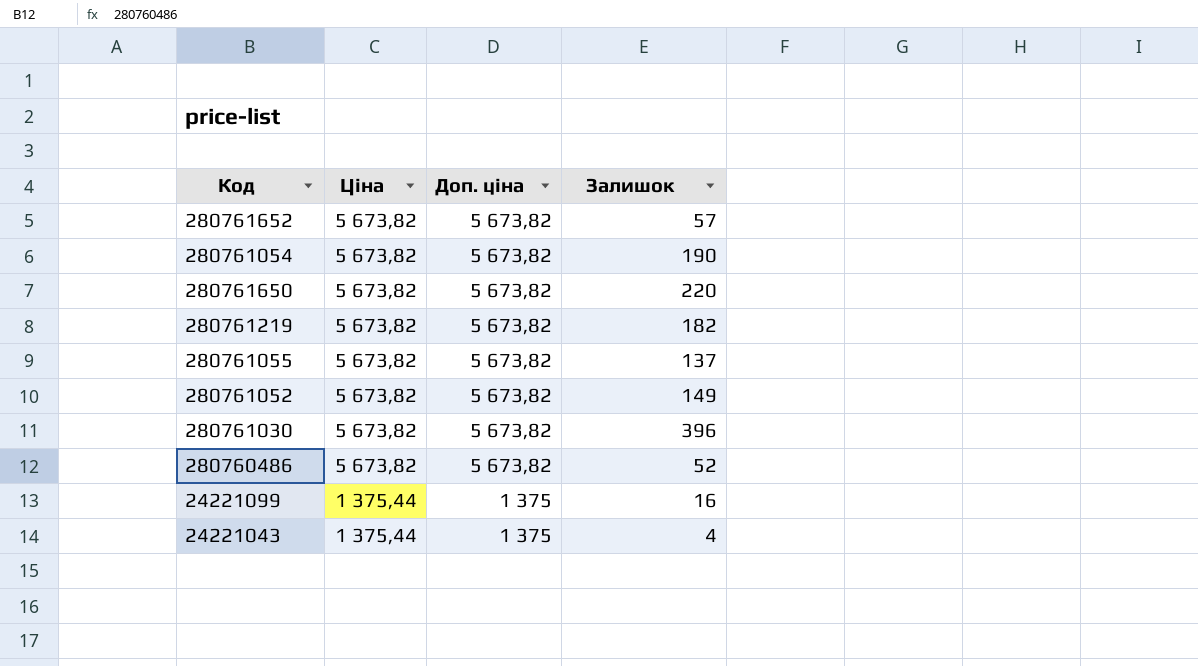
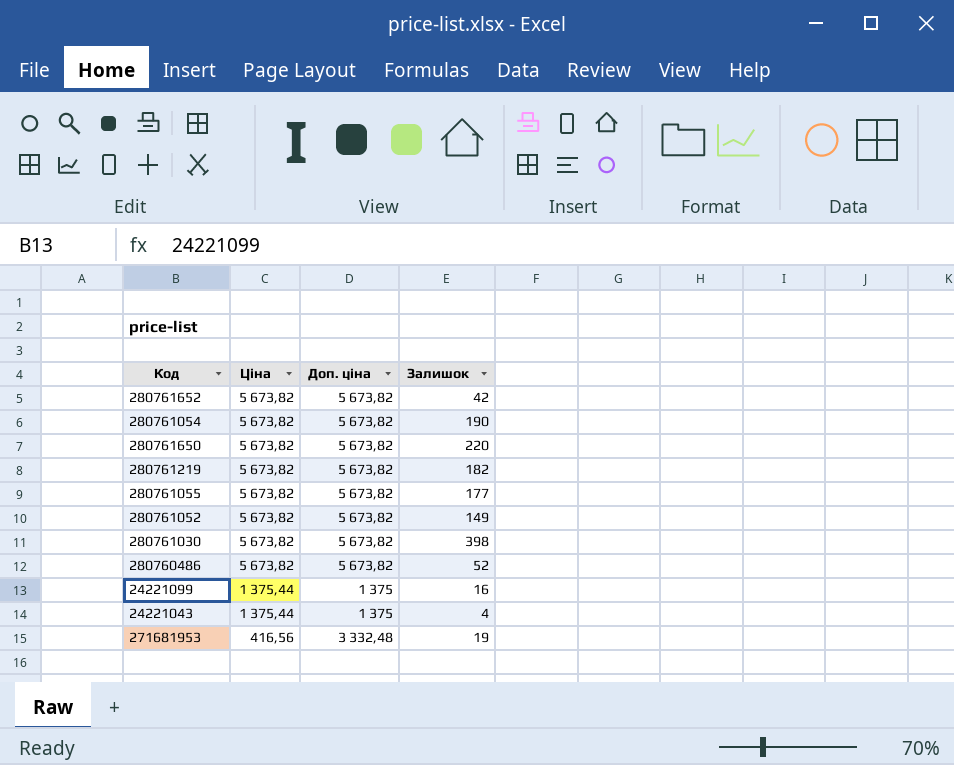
280761652 | Залишок: 57 -> 42
280761055 | Залишок: 137 -> 177
280761030 | Залишок: 396 -> 398
row 271681953: none -> 416,56 | 3 332,48 | 19

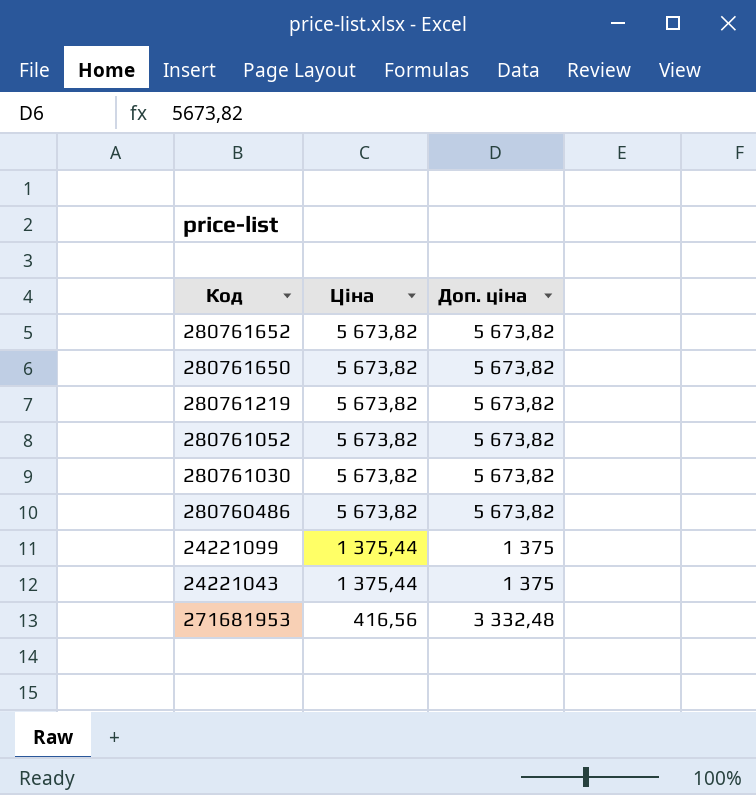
column Залишок | position: 4 -> none
row 280761054: 5 673,82 | 5 673,82 | 190 -> none
row 280761055: 5 673,82 | 5 673,82 | 177 -> none

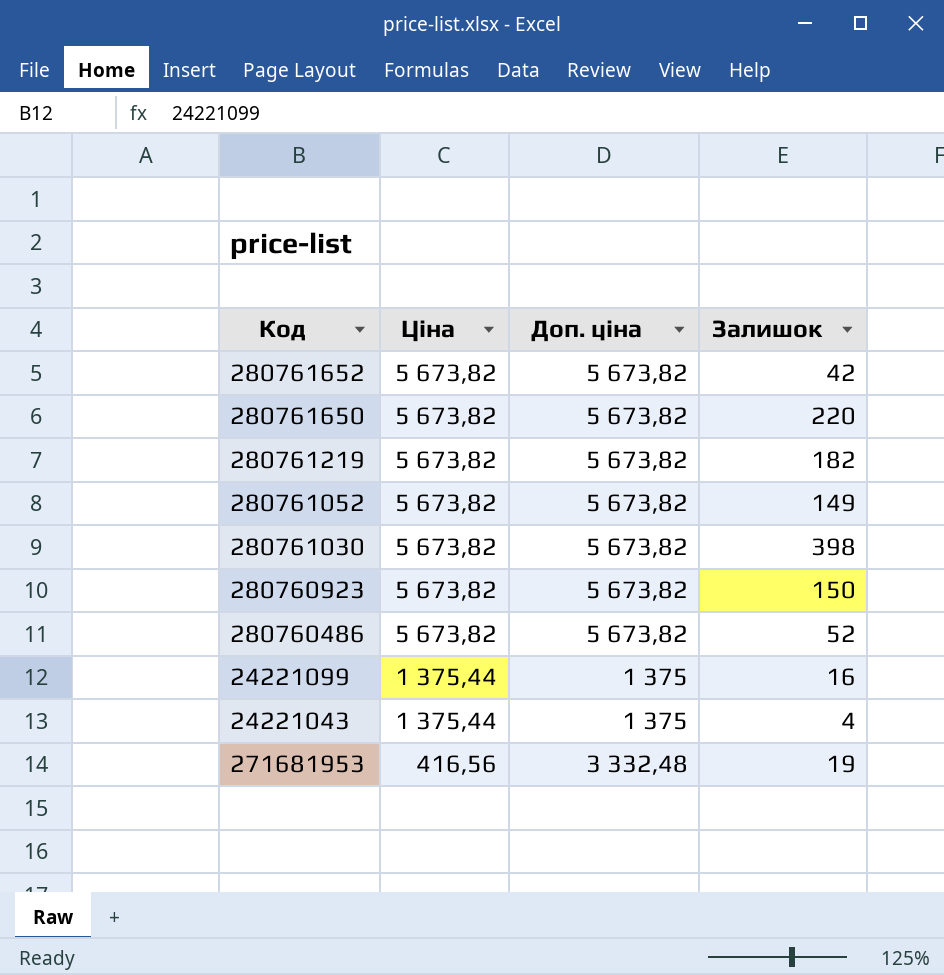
column Залишок | position: none -> 4
row 280760923: none -> 5 673,82 | 5 673,82 | 150

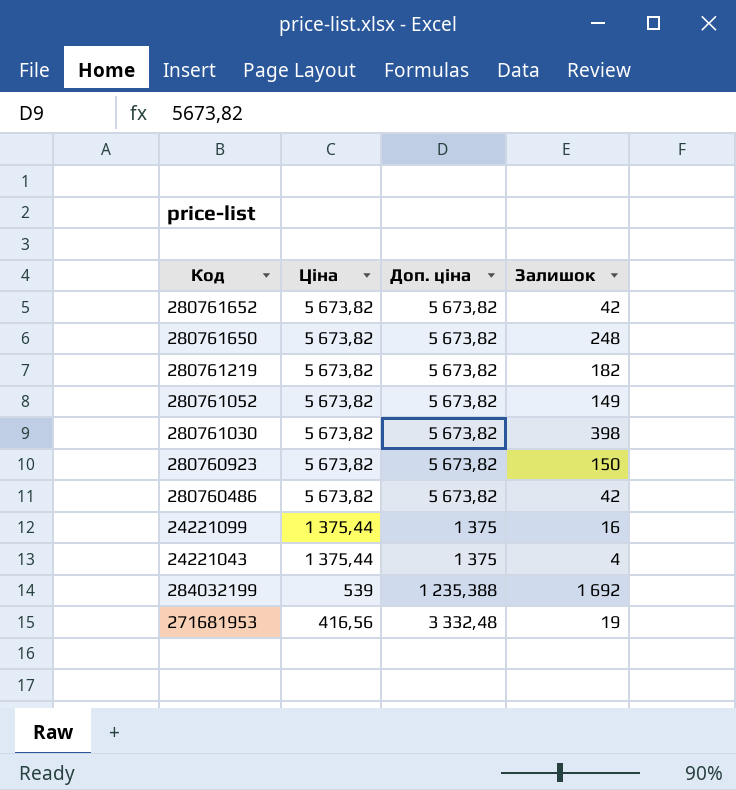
280761650 | Залишок: 220 -> 248
280760486 | Залишок: 52 -> 42
row 284032199: none -> 539 | 1 235,388 | 1 692

